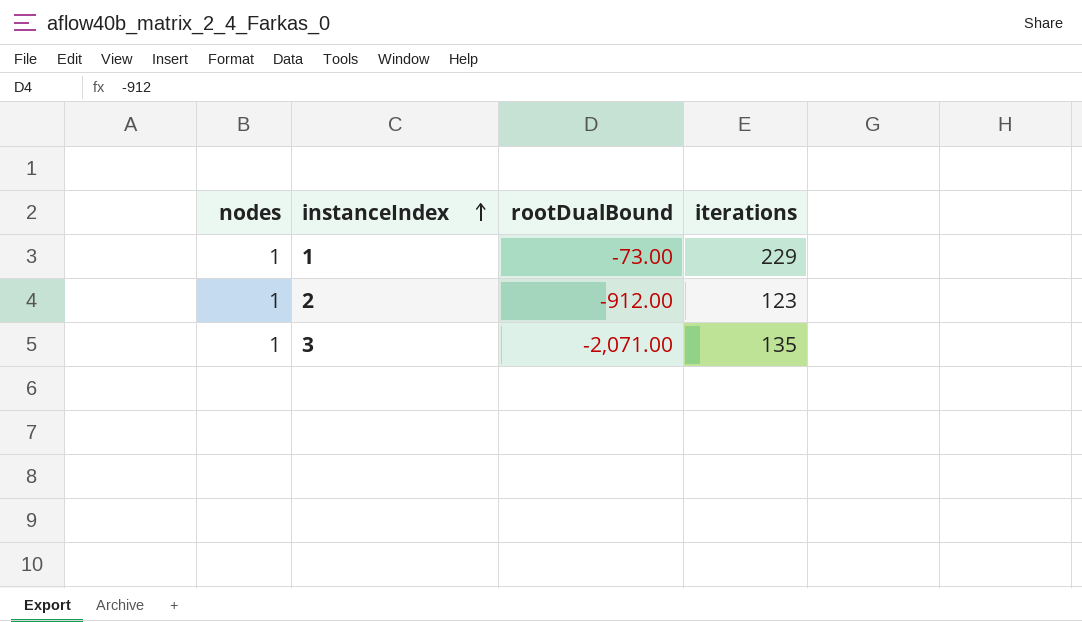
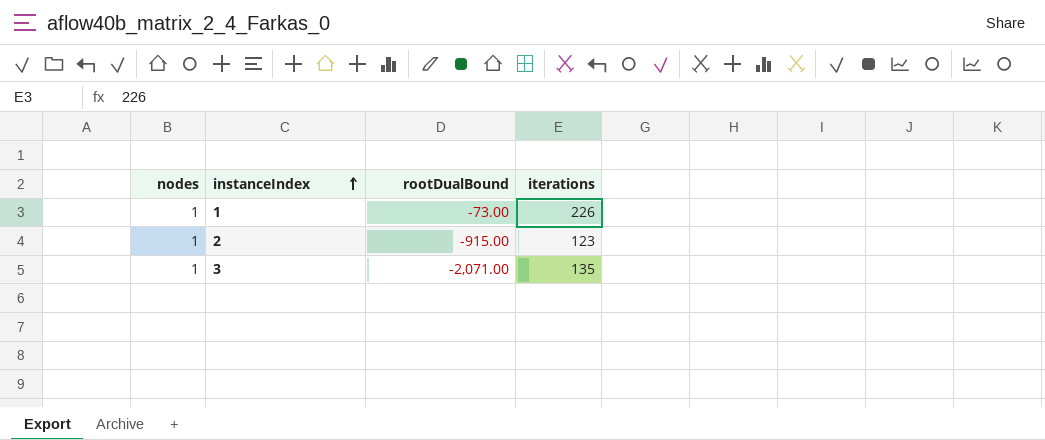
1 | iterations: 229 -> 226
2 | rootDualBound: -912.00 -> -915.00

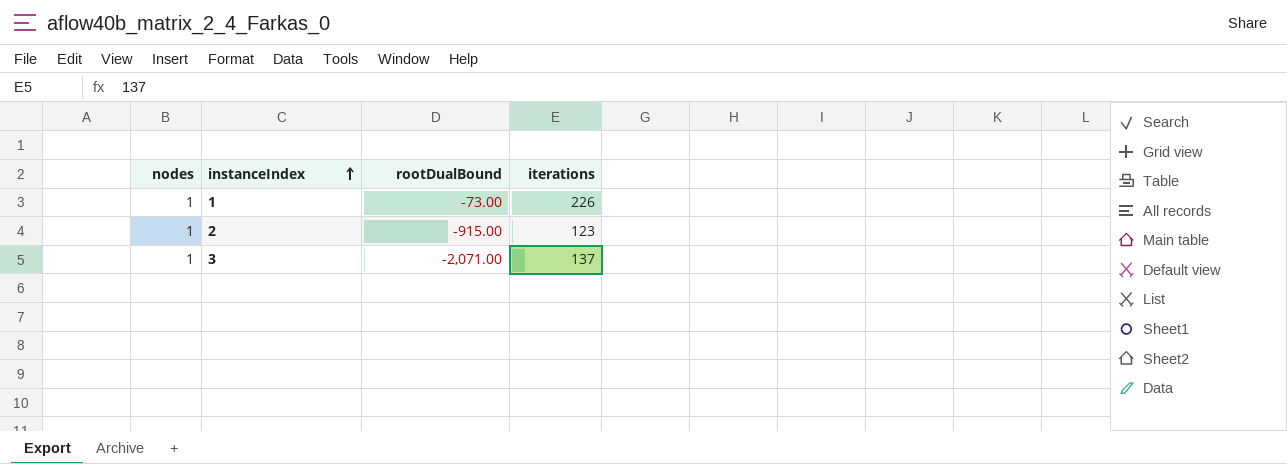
3 | iterations: 135 -> 137

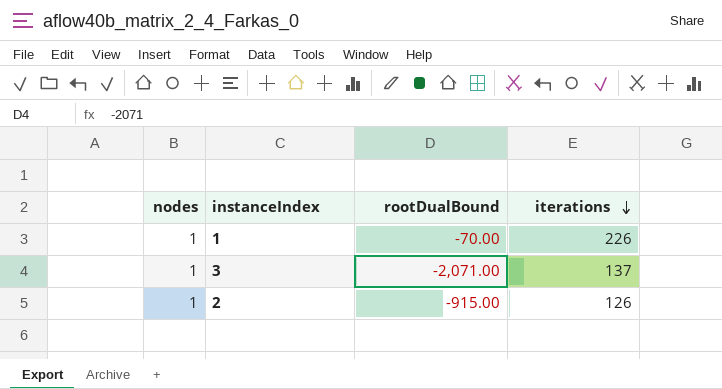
row order: instanceIndex ascending -> iterations descending
1 | rootDualBound: -73.00 -> -70.00
2 | iterations: 123 -> 126

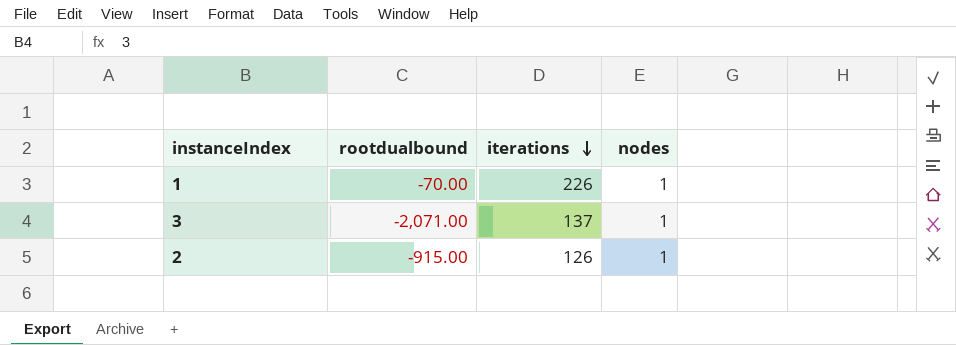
column name: rootDualBound -> rootdualbound
column nodes | position: 1 -> 4

